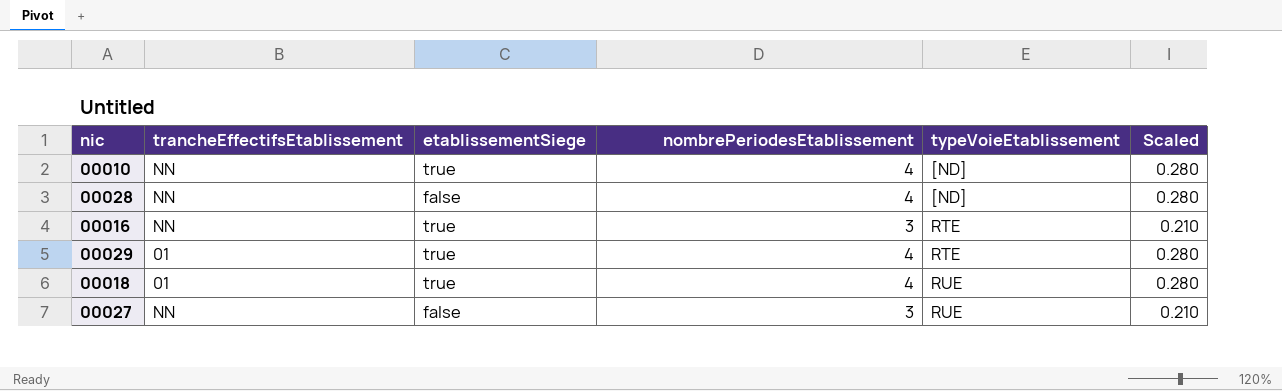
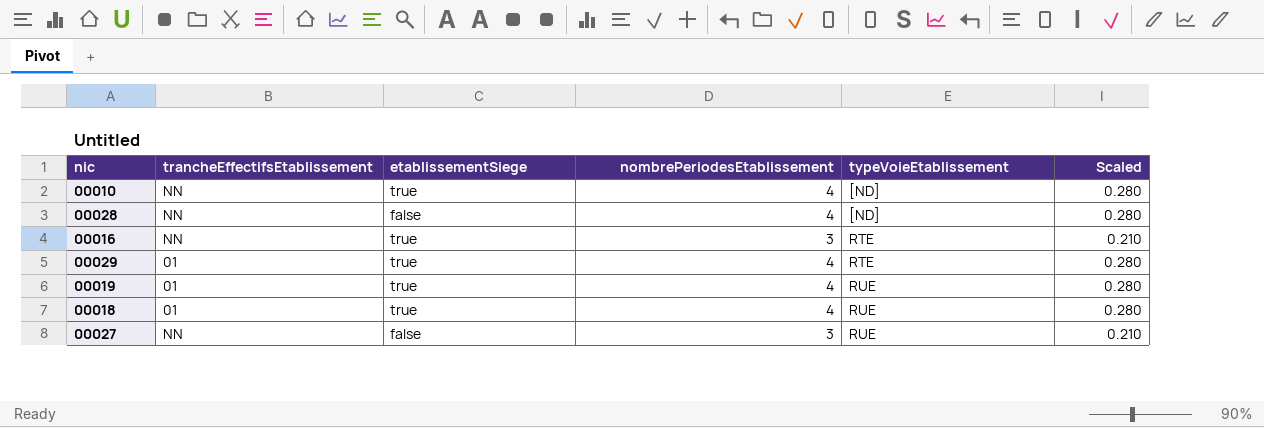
row 00019: none -> 01 | true | 4 | RUE | 0.280

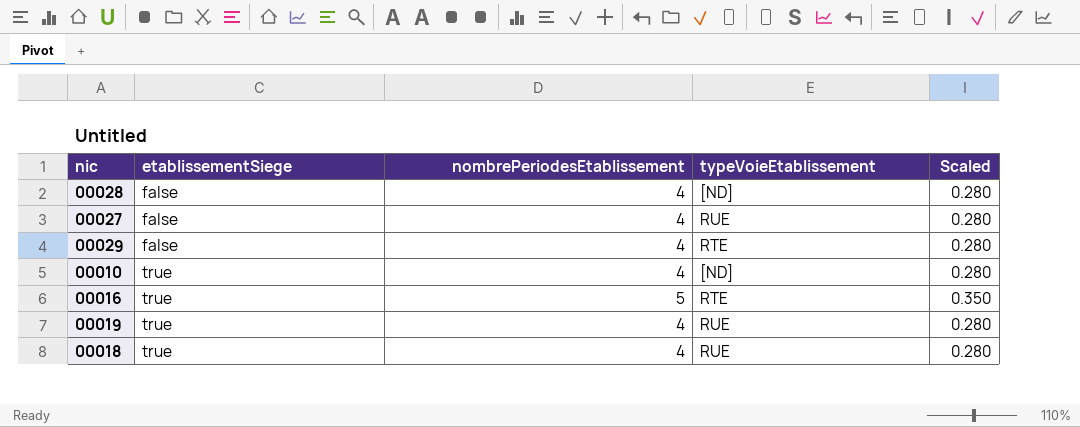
row order: typeVoieEtablissement ascending -> etablissementSiege ascending
column trancheEffectifsEtablissement | position: 2 -> none
00027 | nombrePeriodesEtablissement: 3 -> 4
00027 | Scaled: 0.210 -> 0.280
00029 | etablissementSiege: true -> false
00016 | nombrePeriodesEtablissement: 3 -> 5
00016 | Scaled: 0.210 -> 0.350

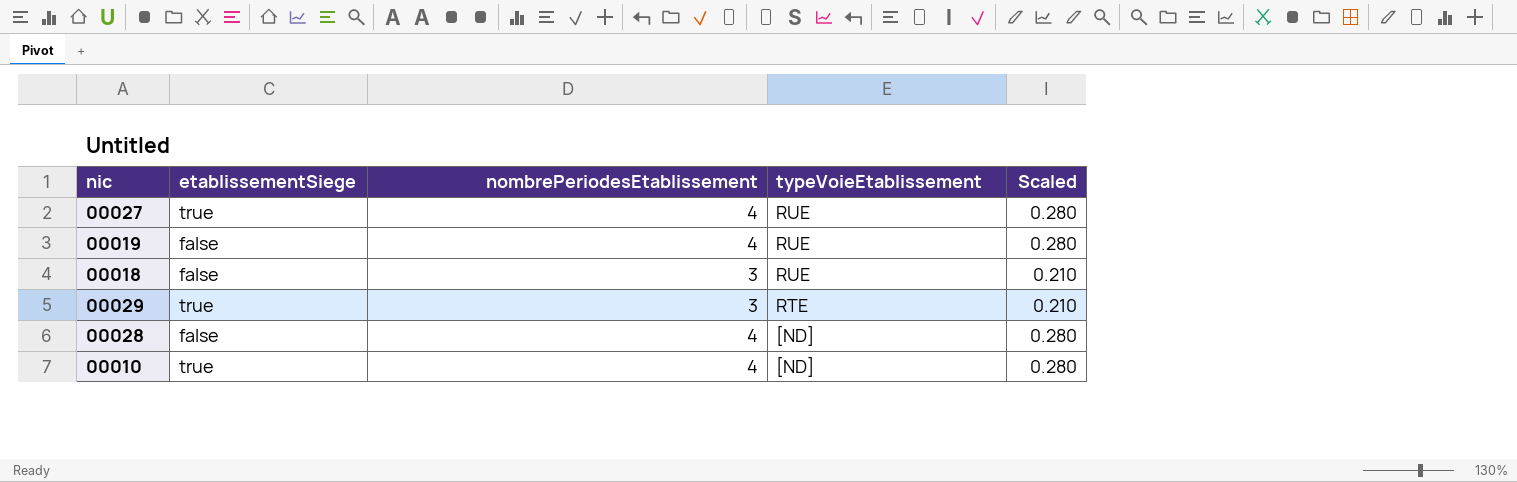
row order: etablissementSiege ascending -> typeVoieEtablissement descending
row 00016: true | 5 | RTE | 0.350 -> none
00027 | etablissementSiege: false -> true
00019 | etablissementSiege: true -> false
00018 | etablissementSiege: true -> false
00018 | nombrePeriodesEtablissement: 4 -> 3
00018 | Scaled: 0.280 -> 0.210
00029 | etablissementSiege: false -> true
00029 | nombrePeriodesEtablissement: 4 -> 3
00029 | Scaled: 0.280 -> 0.210

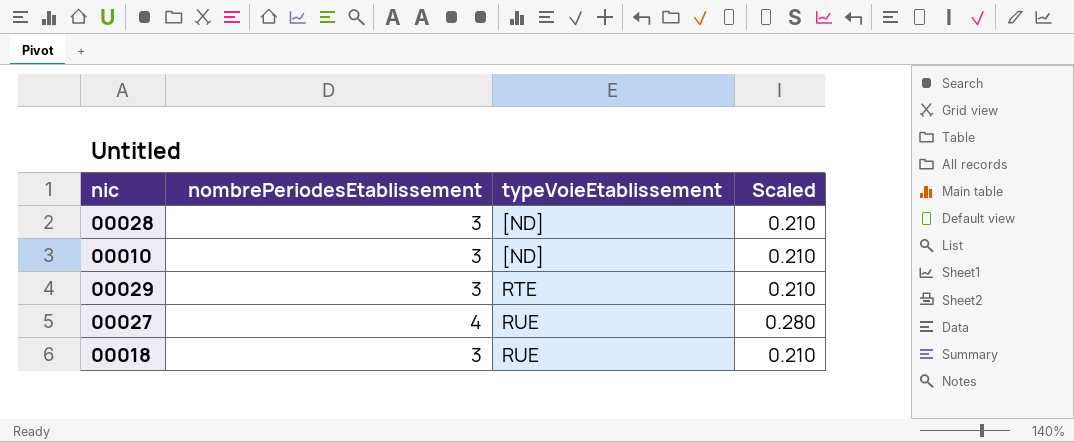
row order: typeVoieEtablissement descending -> typeVoieEtablissement ascending
column etablissementSiege | position: 2 -> none
row 00019: false | 4 | RUE | 0.280 -> none
00028 | nombrePeriodesEtablissement: 4 -> 3
00028 | Scaled: 0.280 -> 0.210
00010 | nombrePeriodesEtablissement: 4 -> 3
00010 | Scaled: 0.280 -> 0.210

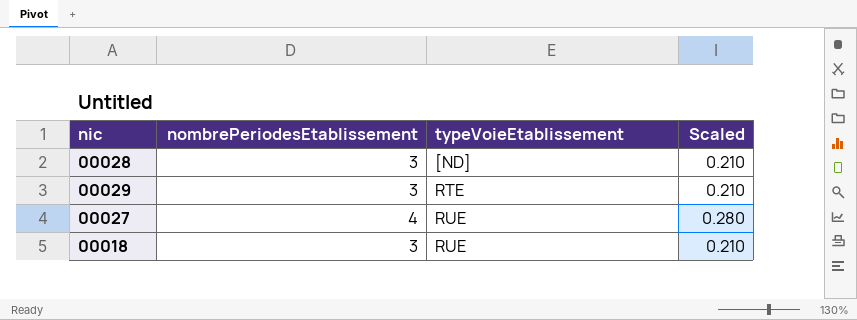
row 00010: 3 | [ND] | 0.210 -> none

